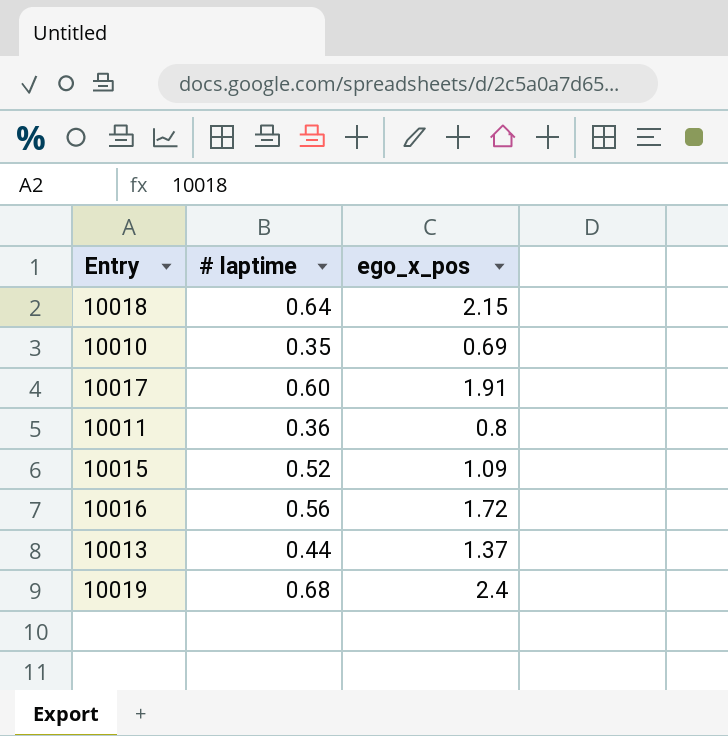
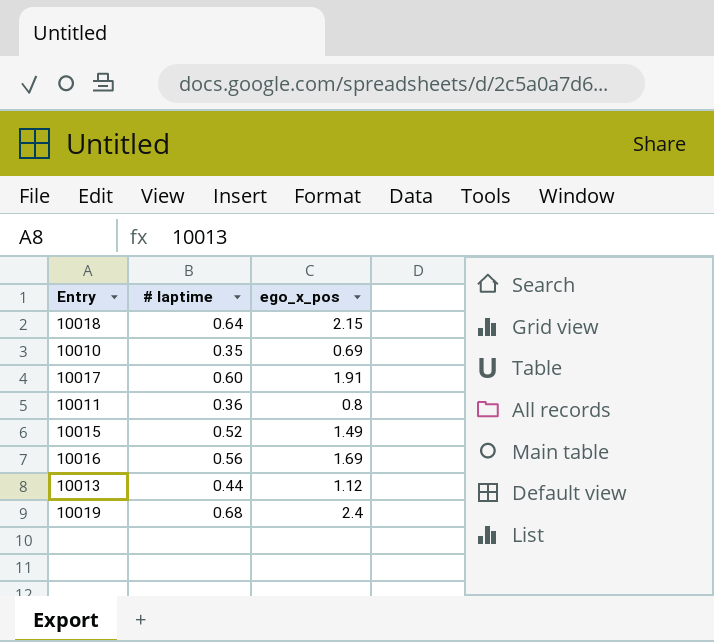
10015 | ego_x_pos: 1.09 -> 1.49
10016 | ego_x_pos: 1.72 -> 1.69
10013 | ego_x_pos: 1.37 -> 1.12

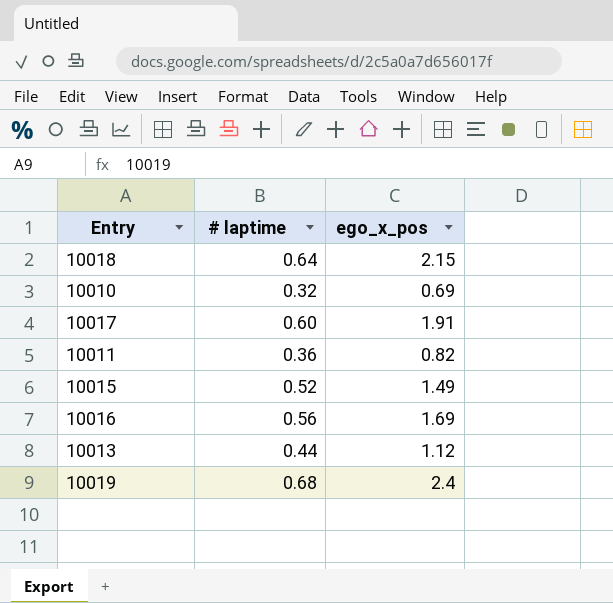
10010 | # laptime: 0.35 -> 0.32
10011 | ego_x_pos: 0.8 -> 0.82

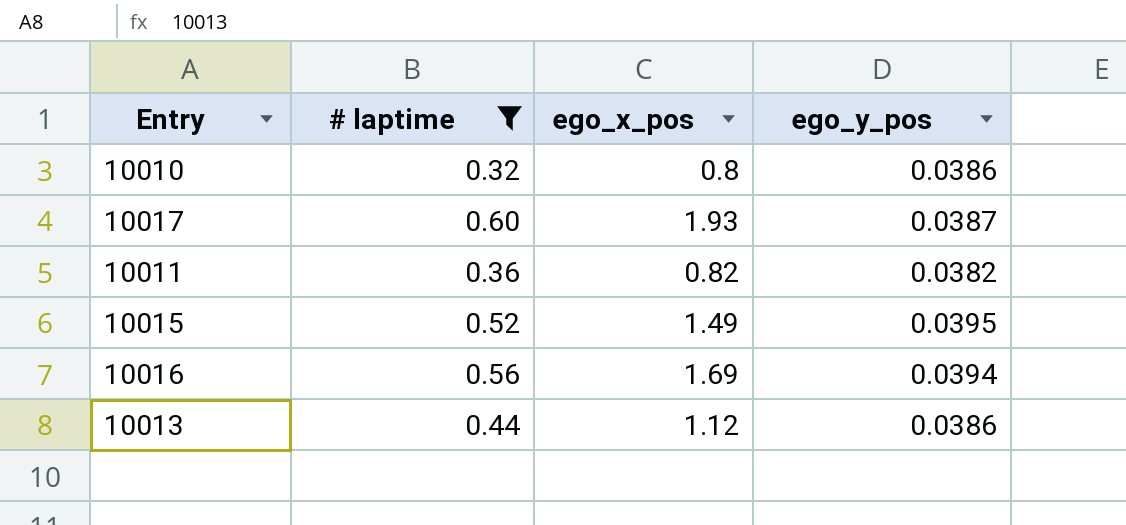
filter: none -> # laptime <= 0.60
column ego_y_pos | position: none -> 4
10010 | ego_x_pos: 0.69 -> 0.8
10017 | ego_x_pos: 1.91 -> 1.93

